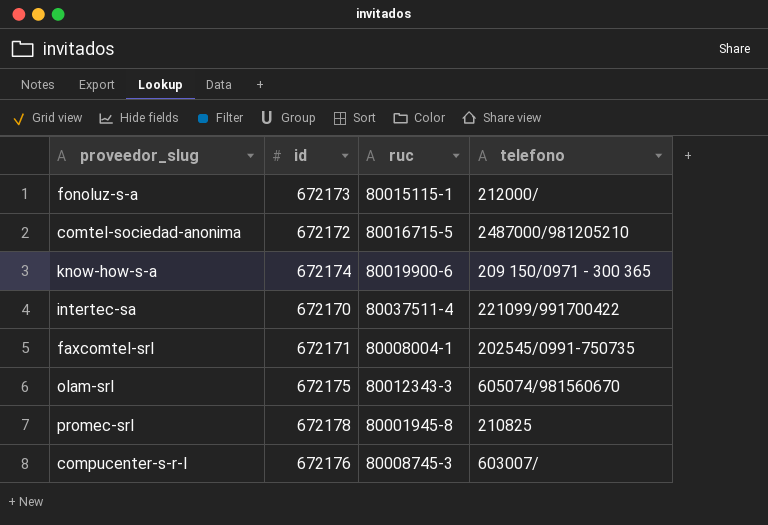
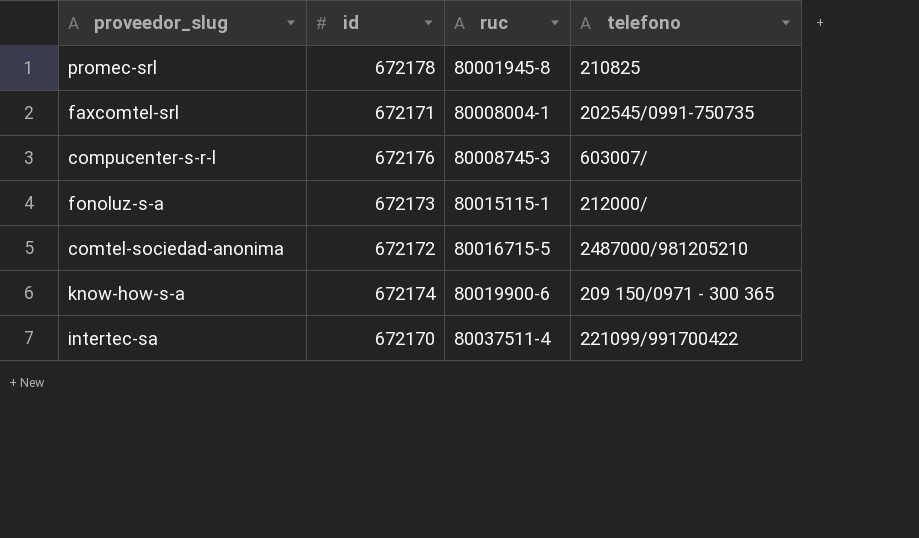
row order: none -> ruc ascending
row olam-srl: 672175 | 80012343-3 | 605074/981560670 -> none

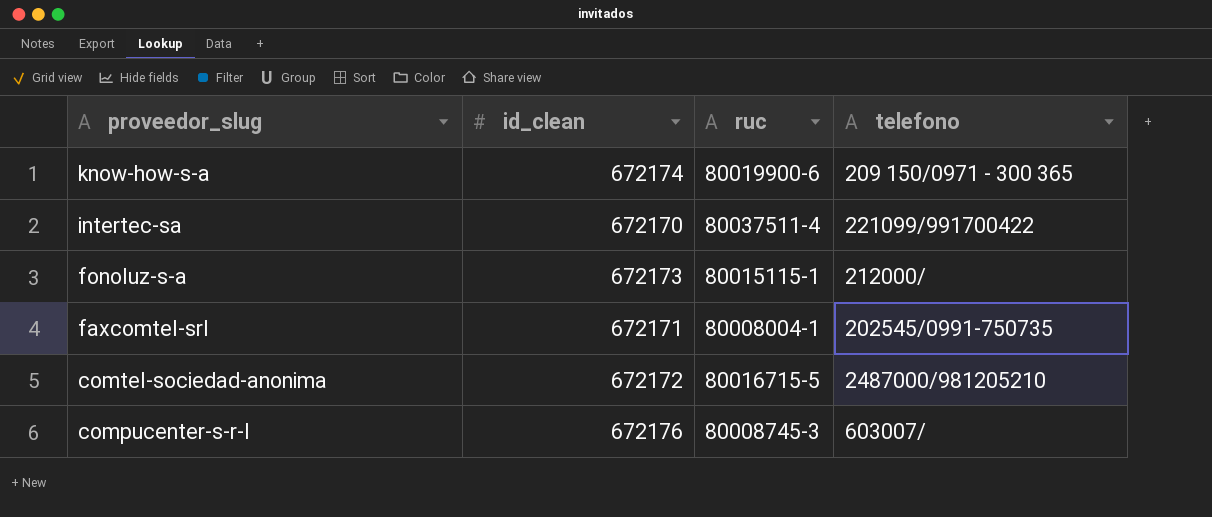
row order: ruc ascending -> proveedor_slug descending
column name: id -> id_clean
row promec-srl: 672178 | 80001945-8 | 210825 -> none

